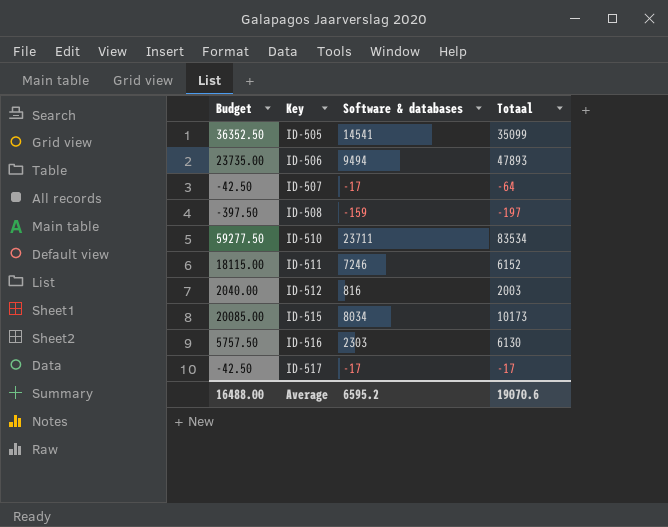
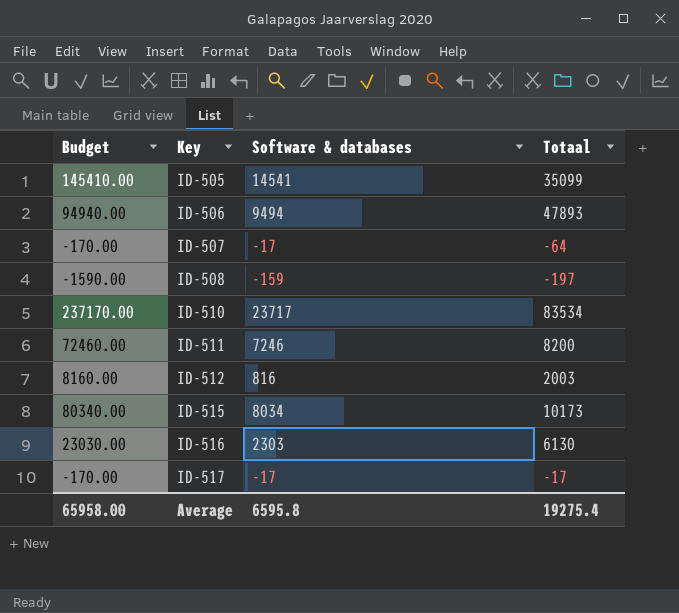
column Budget | formula: [Software & databases] * 2.5 -> [Software & databases] * 10
ID-510 | Software & databases: 23711 -> 23717
ID-511 | Totaal: 6152 -> 8200
Average | Budget: 16488.00 -> 65958.00
Average | Software & databases: 6595.2 -> 6595.8
Average | Totaal: 19070.6 -> 19275.4

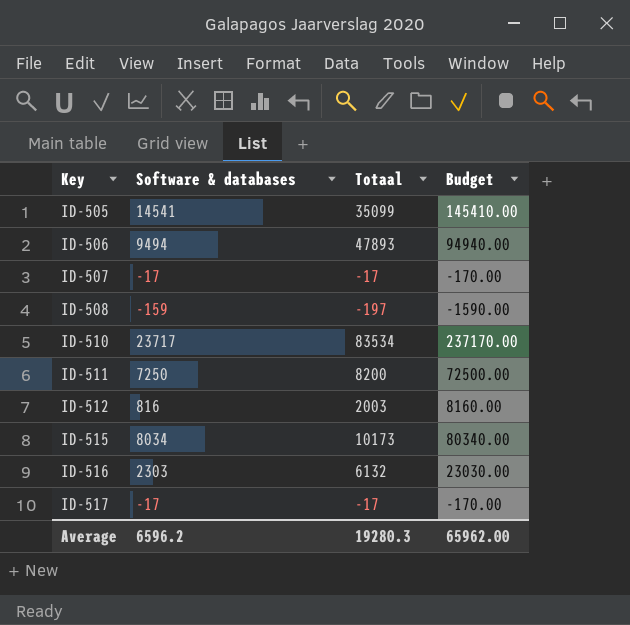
column Budget | position: 1 -> 4
ID-507 | Totaal: -64 -> -17
ID-511 | Software & databases: 7246 -> 7250
ID-511 | Budget: 72460.00 -> 72500.00
ID-516 | Totaal: 6130 -> 6132
Average | Software & databases: 6595.8 -> 6596.2
Average | Totaal: 19275.4 -> 19280.3
Average | Budget: 65958.00 -> 65962.00

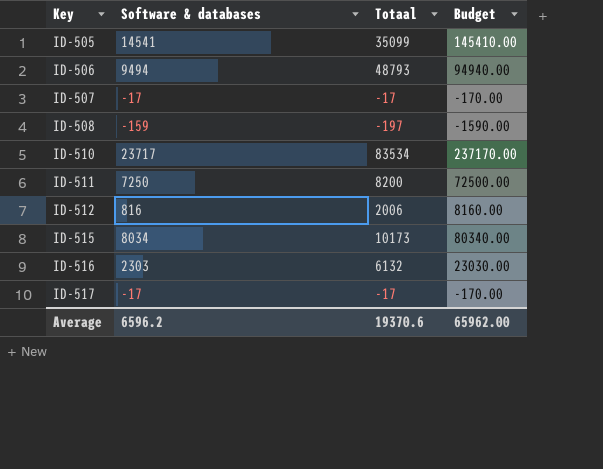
ID-506 | Totaal: 47893 -> 48793
ID-512 | Totaal: 2003 -> 2006
Average | Totaal: 19280.3 -> 19370.6

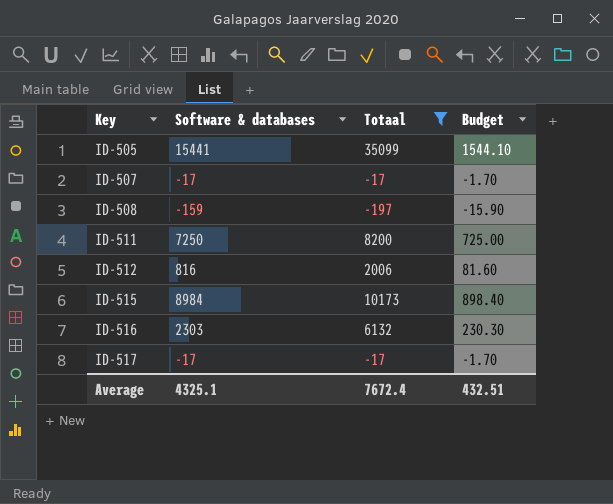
filter: none -> Totaal <= 35099
column Budget | formula: [Software & databases] * 10 -> [Software & databases] * 0.1
ID-505 | Software & databases: 14541 -> 15441
ID-515 | Software & databases: 8034 -> 8984
Average | Software & databases: 6596.2 -> 4325.1
Average | Totaal: 19370.6 -> 7672.4
Average | Budget: 65962.00 -> 432.51

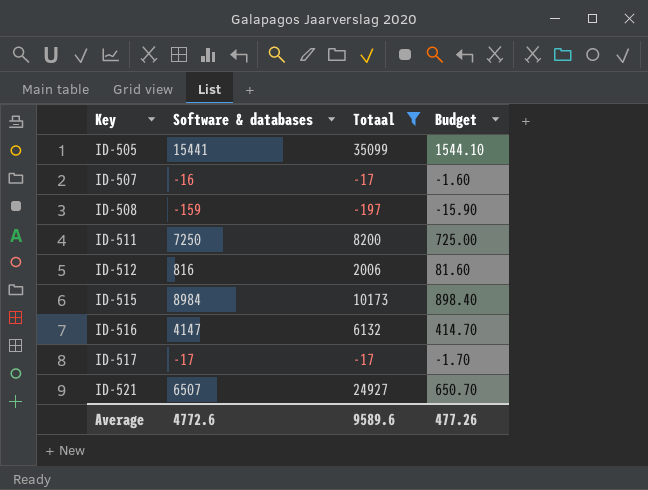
ID-507 | Software & databases: -17 -> -16
ID-507 | Budget: -1.70 -> -1.60
ID-516 | Software & databases: 2303 -> 4147
ID-516 | Budget: 230.30 -> 414.70
row ID-521: none -> 6507 | 24927 | 650.70
Average | Software & databases: 4325.1 -> 4772.6
Average | Totaal: 7672.4 -> 9589.6
Average | Budget: 432.51 -> 477.26

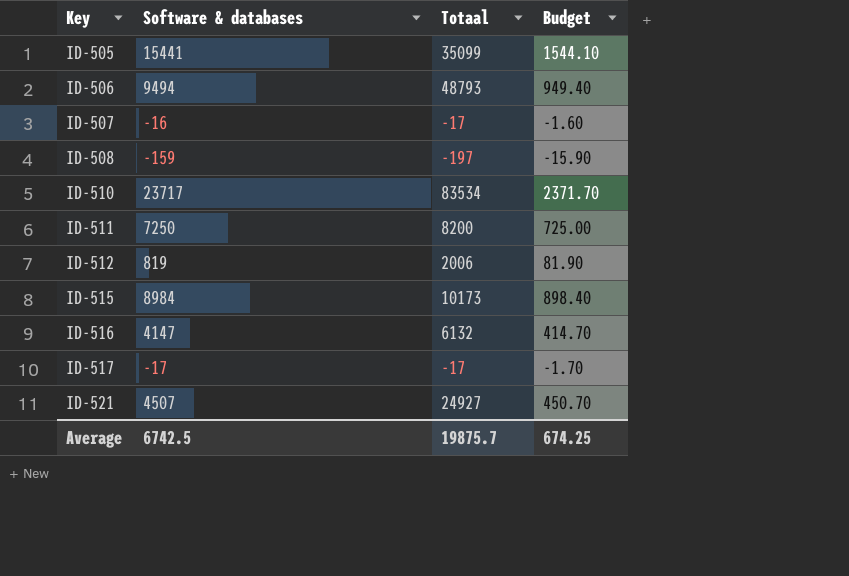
filter: Totaal <= 35099 -> none
ID-512 | Software & databases: 816 -> 819
ID-512 | Budget: 81.60 -> 81.90
ID-521 | Software & databases: 6507 -> 4507
ID-521 | Budget: 650.70 -> 450.70
Average | Software & databases: 4772.6 -> 6742.5
Average | Totaal: 9589.6 -> 19875.7
Average | Budget: 477.26 -> 674.25

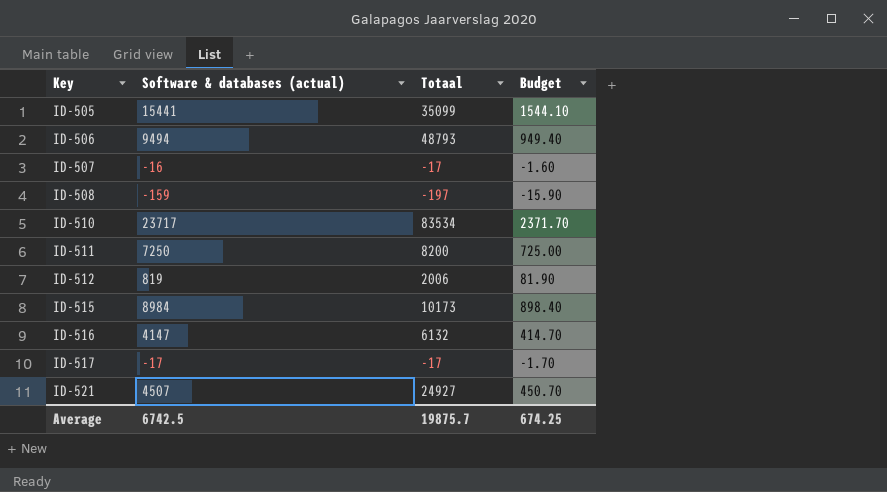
column name: Software & databases -> Software & databases (actual)

